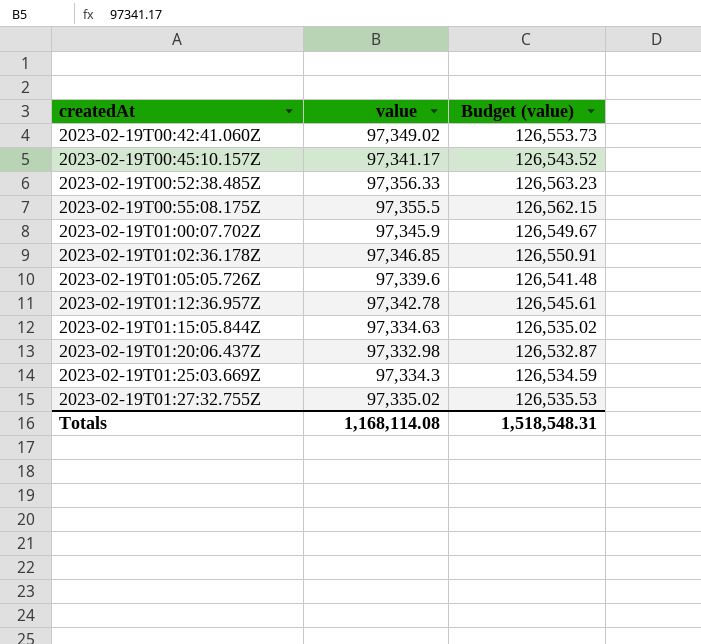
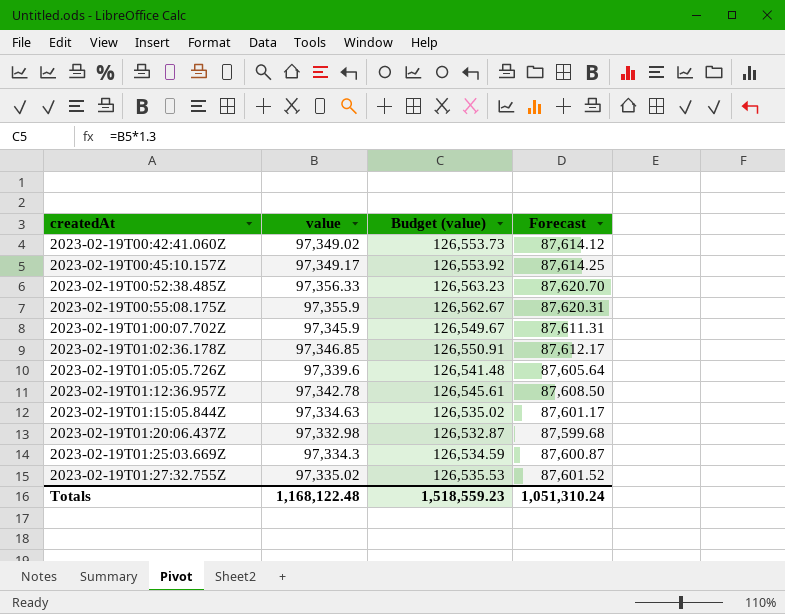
column Forecast | formula: none -> [value] * 0.9
2023-02-19T00:45:10.157Z | value: 97,341.17 -> 97,349.17
2023-02-19T00:45:10.157Z | Budget (value): 126,543.52 -> 126,553.92
2023-02-19T00:55:08.175Z | value: 97,355.5 -> 97,355.9
2023-02-19T00:55:08.175Z | Budget (value): 126,562.15 -> 126,562.67
Totals | value: 1,168,114.08 -> 1,168,122.48
Totals | Budget (value): 1,518,548.31 -> 1,518,559.23

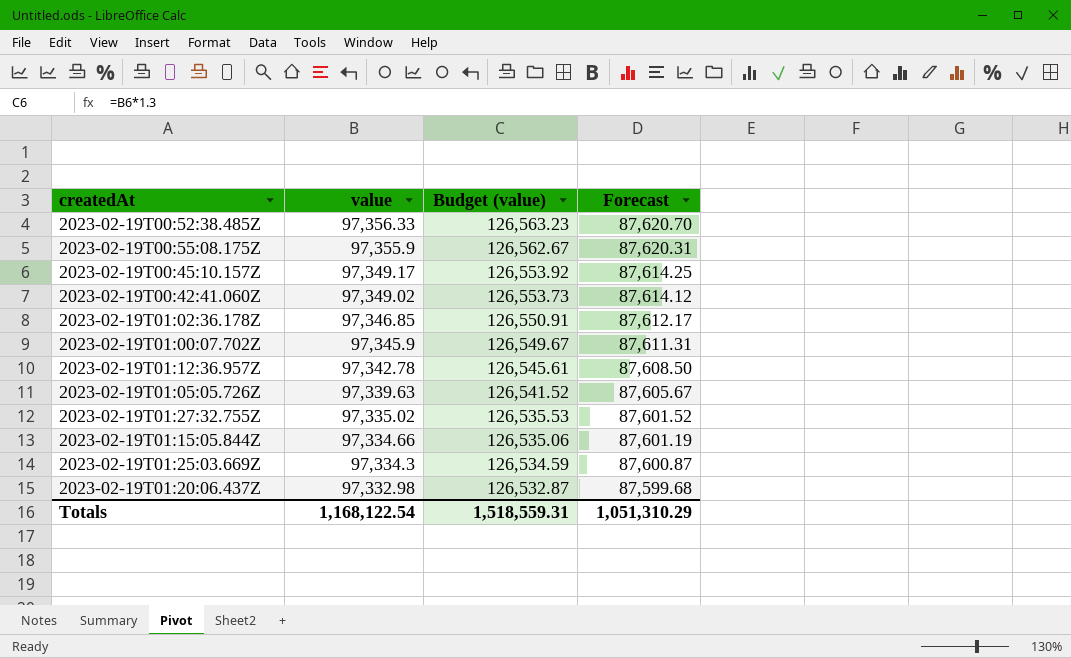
row order: createdAt ascending -> value descending
2023-02-19T01:05:05.726Z | value: 97,339.6 -> 97,339.63
2023-02-19T01:05:05.726Z | Budget (value): 126,541.48 -> 126,541.52
2023-02-19T01:05:05.726Z | Forecast: 87,605.64 -> 87,605.67
2023-02-19T01:15:05.844Z | value: 97,334.63 -> 97,334.66
2023-02-19T01:15:05.844Z | Budget (value): 126,535.02 -> 126,535.06
2023-02-19T01:15:05.844Z | Forecast: 87,601.17 -> 87,601.19
Totals | value: 1,168,122.48 -> 1,168,122.54
Totals | Budget (value): 1,518,559.23 -> 1,518,559.31
Totals | Forecast: 1,051,310.24 -> 1,051,310.29

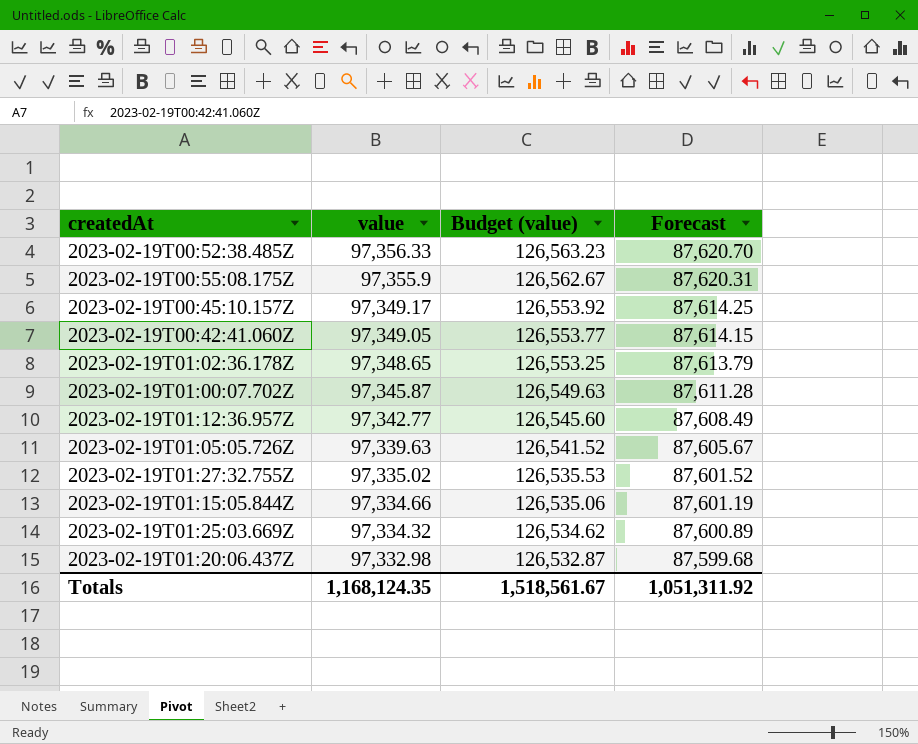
2023-02-19T00:42:41.060Z | value: 97,349.02 -> 97,349.05
2023-02-19T00:42:41.060Z | Budget (value): 126,553.73 -> 126,553.77
2023-02-19T00:42:41.060Z | Forecast: 87,614.12 -> 87,614.15
2023-02-19T01:02:36.178Z | value: 97,346.85 -> 97,348.65
2023-02-19T01:02:36.178Z | Budget (value): 126,550.91 -> 126,553.25
2023-02-19T01:02:36.178Z | Forecast: 87,612.17 -> 87,613.79
2023-02-19T01:00:07.702Z | value: 97,345.9 -> 97,345.87
2023-02-19T01:00:07.702Z | Budget (value): 126,549.67 -> 126,549.63
2023-02-19T01:00:07.702Z | Forecast: 87,611.31 -> 87,611.28
2023-02-19T01:12:36.957Z | value: 97,342.78 -> 97,342.77
2023-02-19T01:12:36.957Z | Budget (value): 126,545.61 -> 126,545.60
2023-02-19T01:12:36.957Z | Forecast: 87,608.50 -> 87,608.49
2023-02-19T01:25:03.669Z | value: 97,334.3 -> 97,334.32
2023-02-19T01:25:03.669Z | Budget (value): 126,534.59 -> 126,534.62
2023-02-19T01:25:03.669Z | Forecast: 87,600.87 -> 87,600.89
Totals | value: 1,168,122.54 -> 1,168,124.35
Totals | Budget (value): 1,518,559.31 -> 1,518,561.67
Totals | Forecast: 1,051,310.29 -> 1,051,311.92

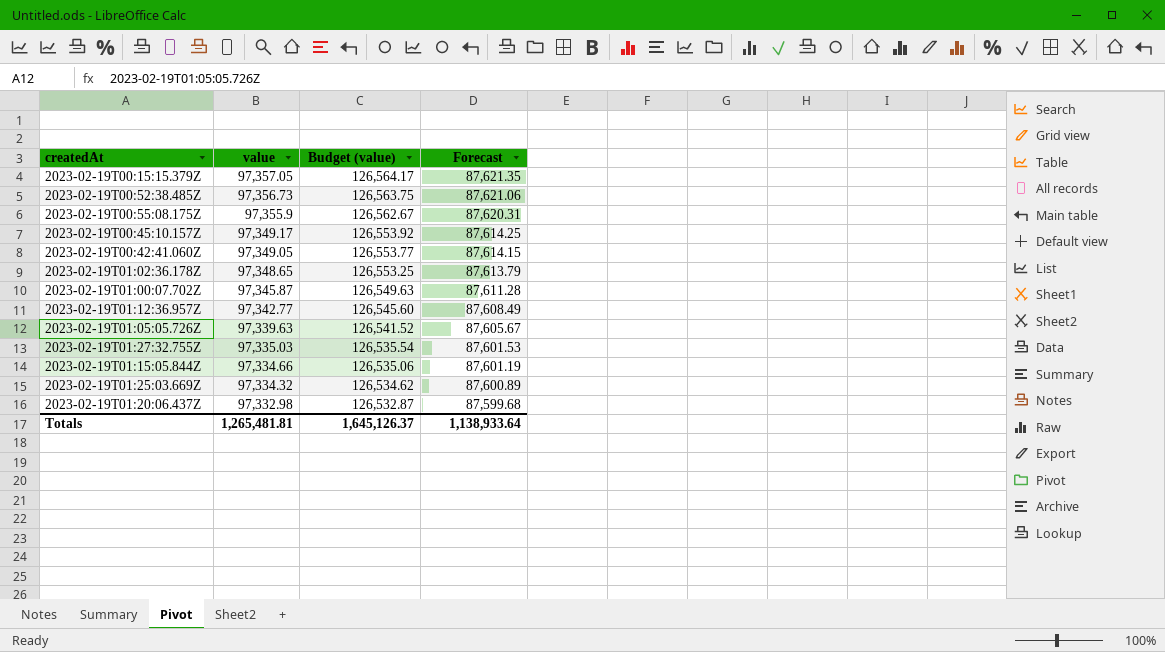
row 2023-02-19T00:15:15.379Z: none -> 97,357.05 | 126,564.17 | 87,621.35
2023-02-19T00:52:38.485Z | value: 97,356.33 -> 97,356.73
2023-02-19T00:52:38.485Z | Budget (value): 126,563.23 -> 126,563.75
2023-02-19T00:52:38.485Z | Forecast: 87,620.70 -> 87,621.06
2023-02-19T01:27:32.755Z | value: 97,335.02 -> 97,335.03
2023-02-19T01:27:32.755Z | Budget (value): 126,535.53 -> 126,535.54
2023-02-19T01:27:32.755Z | Forecast: 87,601.52 -> 87,601.53
Totals | value: 1,168,124.35 -> 1,265,481.81
Totals | Budget (value): 1,518,561.67 -> 1,645,126.37
Totals | Forecast: 1,051,311.92 -> 1,138,933.64

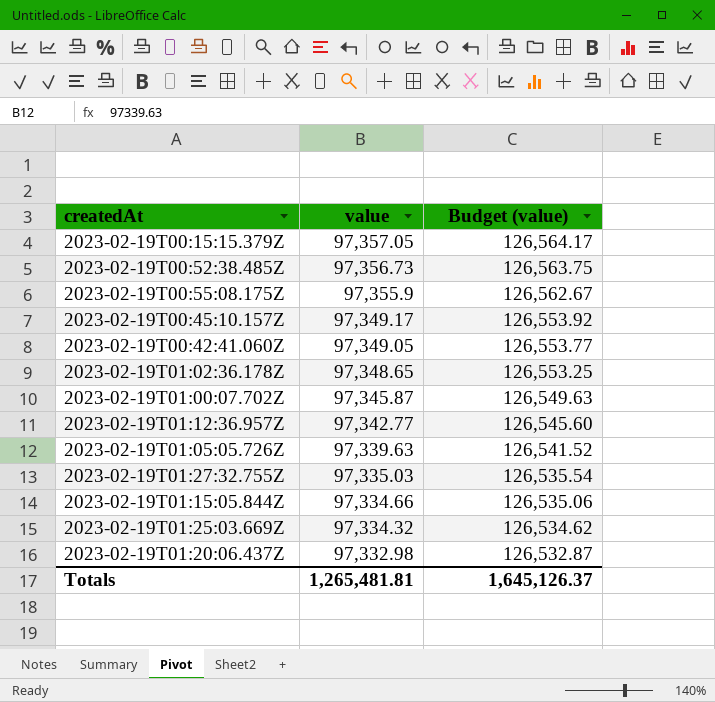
column Forecast | formula: [value] * 0.9 -> none

